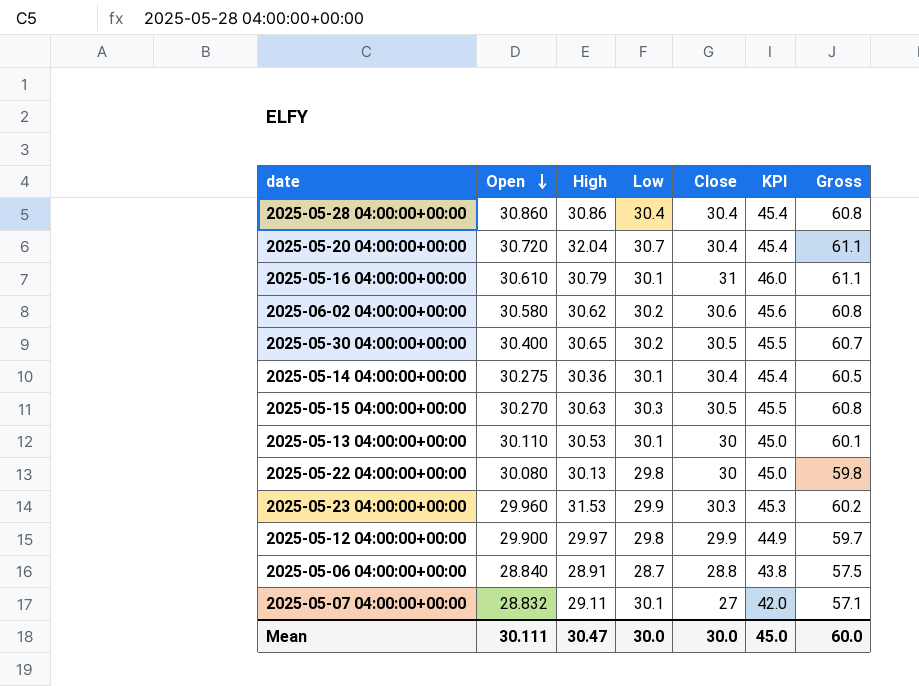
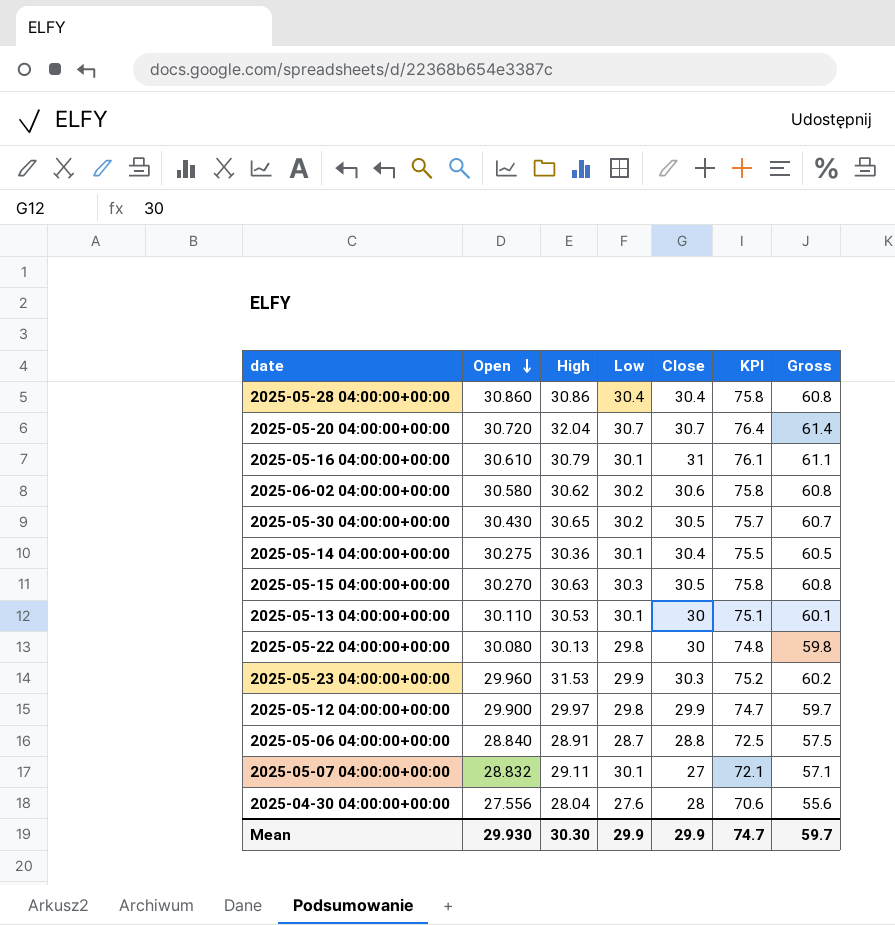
column KPI | formula: [Close] + 15 -> [Gross] + 15
2025-05-20 04:00:00+00:00 | Close: 30.4 -> 30.7
2025-05-20 04:00:00+00:00 | Gross: 61.1 -> 61.4
2025-05-30 04:00:00+00:00 | Open: 30.400 -> 30.430
row 2025-04-30 04:00:00+00:00: none -> 27.556 | 28.04 | 27.6 | 28 | 70.6 | 55.6
Mean | Open: 30.111 -> 29.930
Mean | High: 30.47 -> 30.30
Mean | Low: 30.0 -> 29.9
Mean | Close: 30.0 -> 29.9
Mean | KPI: 45.0 -> 74.7
Mean | Gross: 60.0 -> 59.7

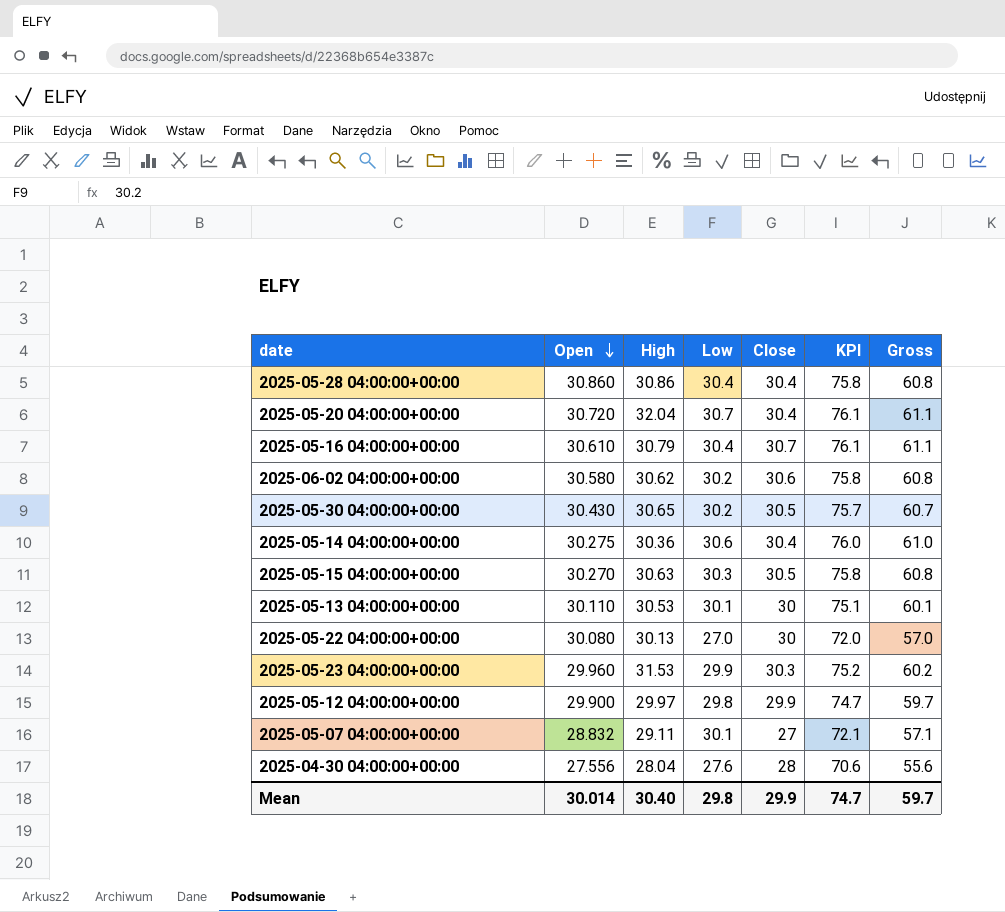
row 2025-05-06 04:00:00+00:00: 28.840 | 28.91 | 28.7 | 28.8 | 72.5 | 57.5 -> none
2025-05-20 04:00:00+00:00 | Close: 30.7 -> 30.4
2025-05-20 04:00:00+00:00 | KPI: 76.4 -> 76.1
2025-05-20 04:00:00+00:00 | Gross: 61.4 -> 61.1
2025-05-16 04:00:00+00:00 | Low: 30.1 -> 30.4
2025-05-16 04:00:00+00:00 | Close: 31 -> 30.7
2025-05-14 04:00:00+00:00 | Low: 30.1 -> 30.6
2025-05-14 04:00:00+00:00 | KPI: 75.5 -> 76.0
2025-05-14 04:00:00+00:00 | Gross: 60.5 -> 61.0
2025-05-22 04:00:00+00:00 | Low: 29.8 -> 27.0
2025-05-22 04:00:00+00:00 | KPI: 74.8 -> 72.0
2025-05-22 04:00:00+00:00 | Gross: 59.8 -> 57.0
Mean | Open: 29.930 -> 30.014
Mean | High: 30.30 -> 30.40
Mean | Low: 29.9 -> 29.8

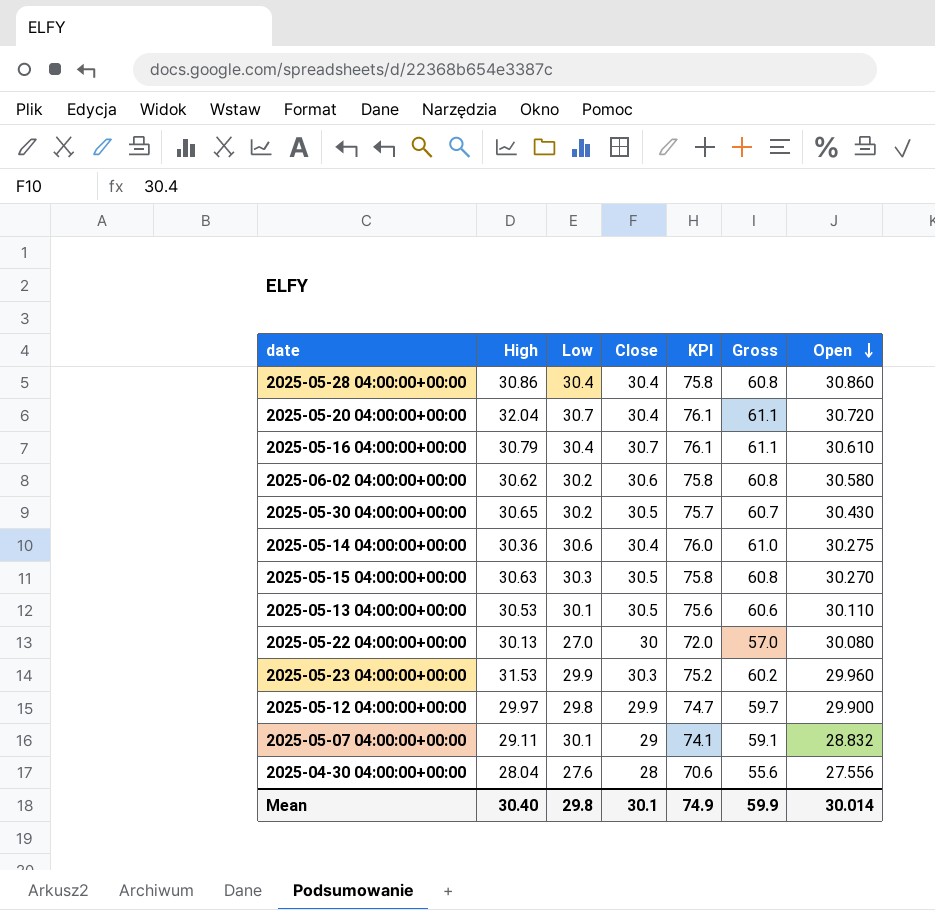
column Open | position: 2 -> 7
2025-05-13 04:00:00+00:00 | Close: 30 -> 30.5
2025-05-13 04:00:00+00:00 | KPI: 75.1 -> 75.6
2025-05-13 04:00:00+00:00 | Gross: 60.1 -> 60.6
2025-05-07 04:00:00+00:00 | Close: 27 -> 29
2025-05-07 04:00:00+00:00 | KPI: 72.1 -> 74.1
2025-05-07 04:00:00+00:00 | Gross: 57.1 -> 59.1
Mean | Close: 29.9 -> 30.1
Mean | KPI: 74.7 -> 74.9
Mean | Gross: 59.7 -> 59.9

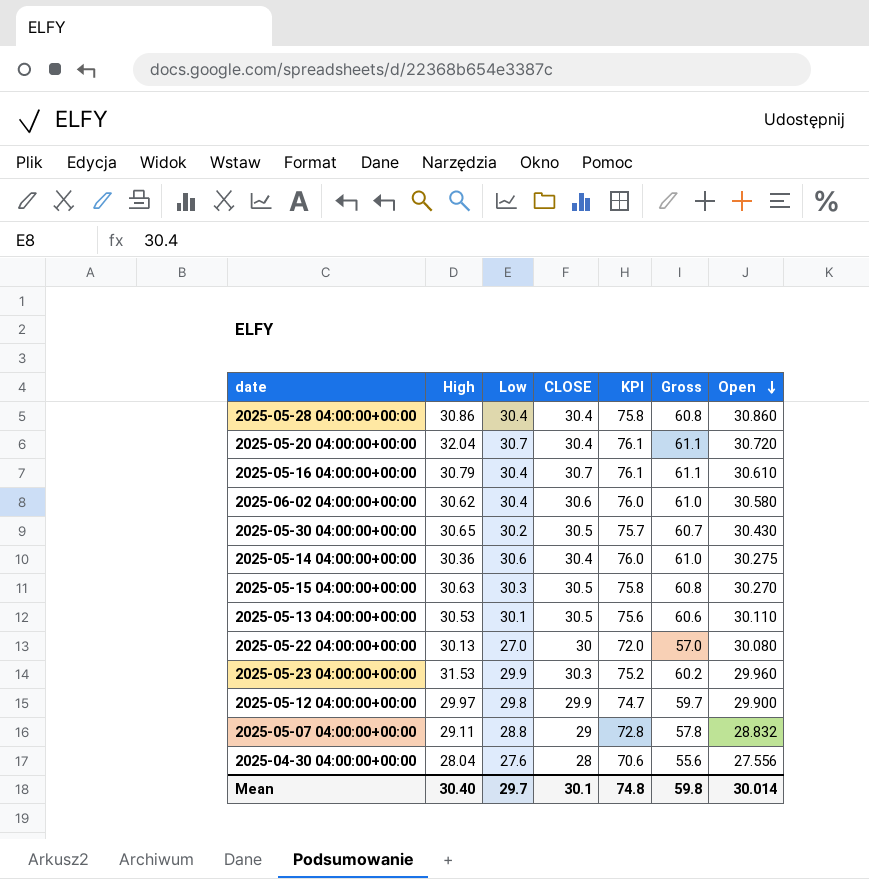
column name: Close -> CLOSE
2025-06-02 04:00:00+00:00 | Low: 30.2 -> 30.4
2025-06-02 04:00:00+00:00 | KPI: 75.8 -> 76.0
2025-06-02 04:00:00+00:00 | Gross: 60.8 -> 61.0
2025-05-07 04:00:00+00:00 | Low: 30.1 -> 28.8
2025-05-07 04:00:00+00:00 | KPI: 74.1 -> 72.8
2025-05-07 04:00:00+00:00 | Gross: 59.1 -> 57.8
Mean | Low: 29.8 -> 29.7
Mean | KPI: 74.9 -> 74.8
Mean | Gross: 59.9 -> 59.8

